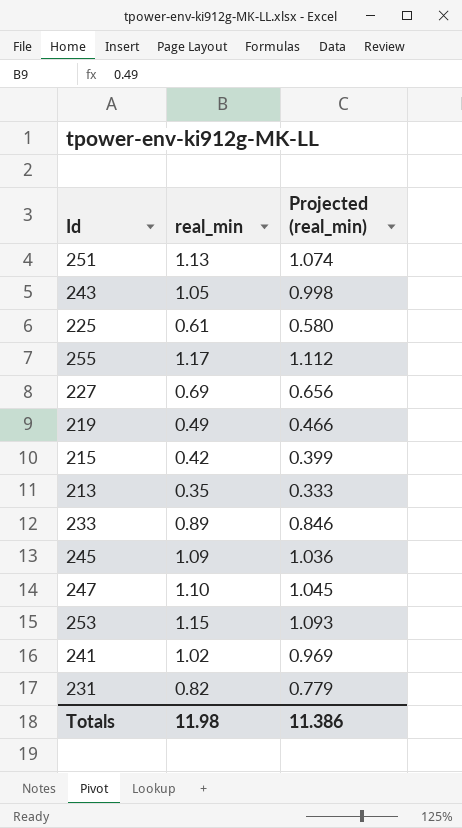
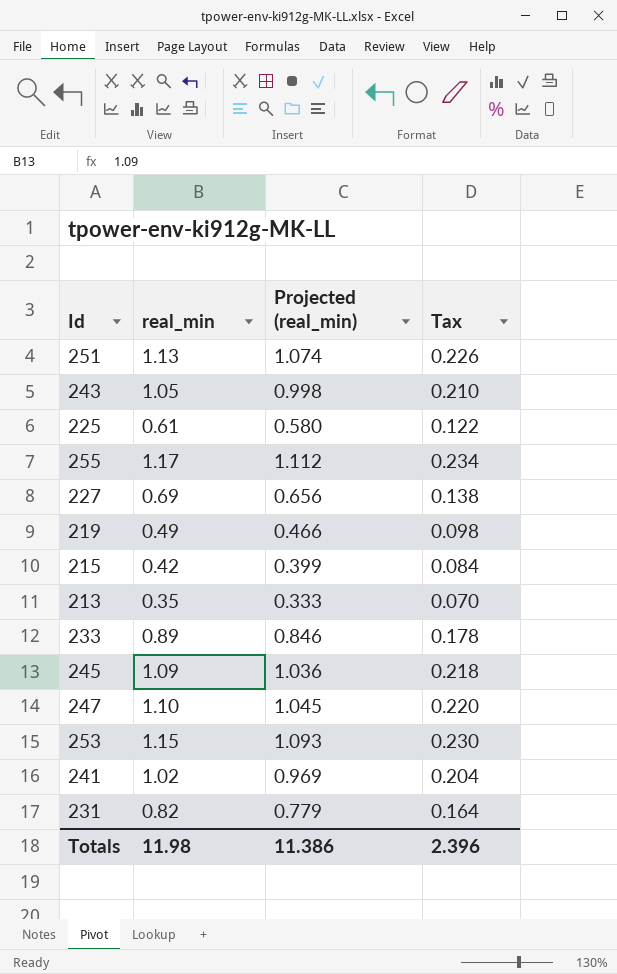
column Tax | formula: none -> [real_min] * 0.2

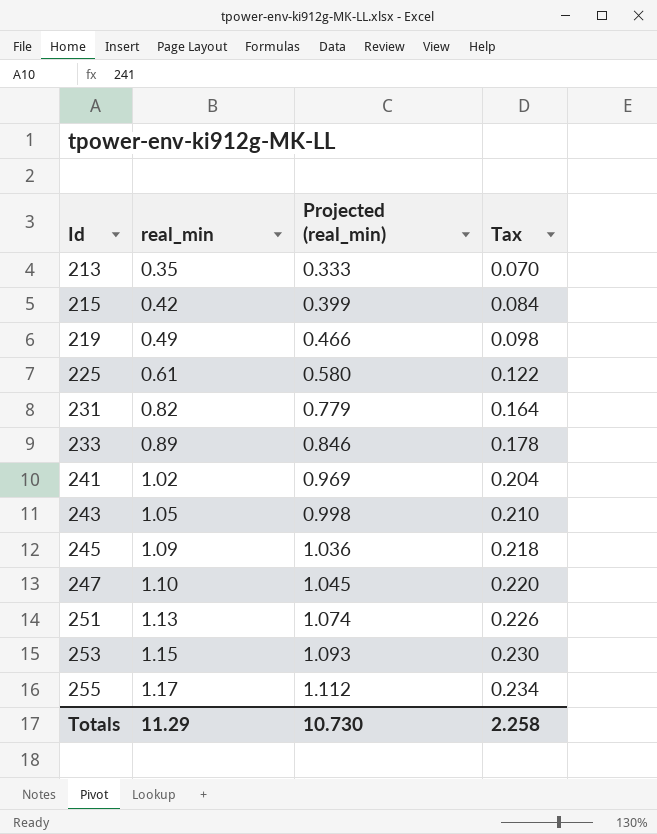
row order: none -> Id ascending
row 227: 0.69 | 0.656 | 0.138 -> none
Totals | real_min: 11.98 -> 11.29
Totals | Projected (real_min): 11.386 -> 10.730
Totals | Tax: 2.396 -> 2.258

